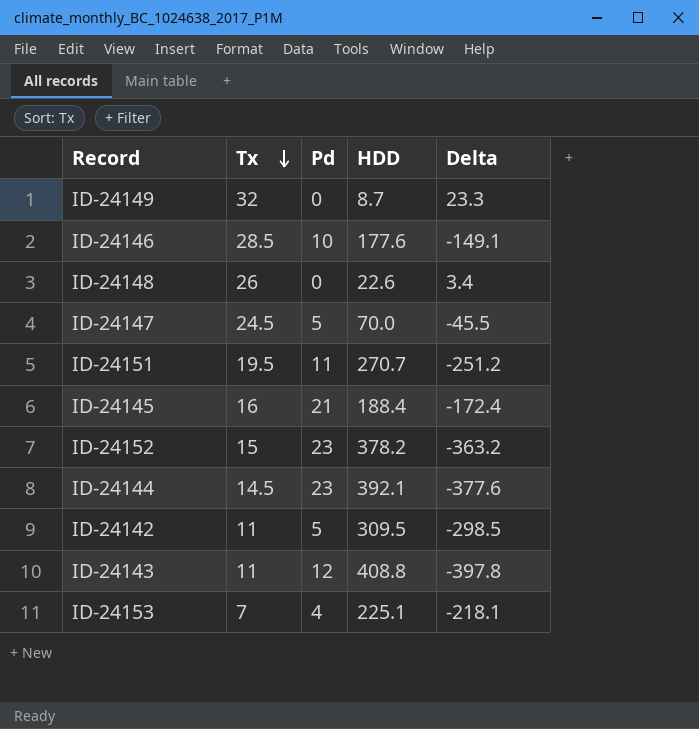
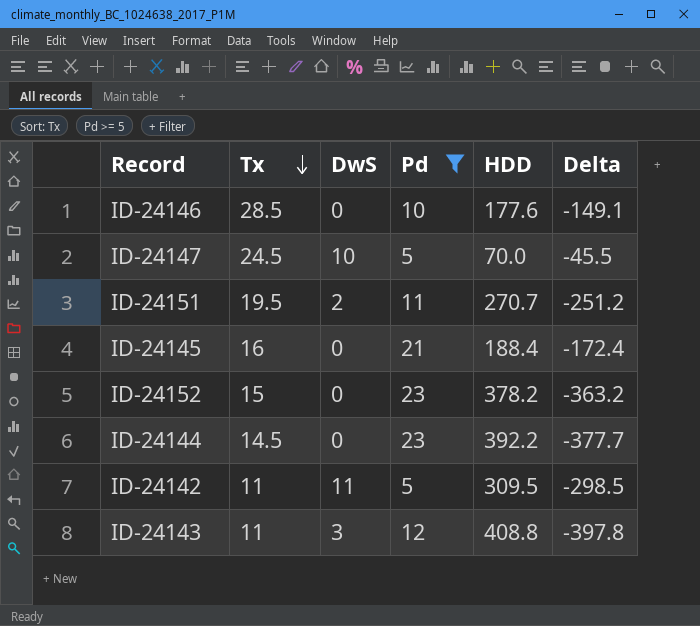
filter: none -> Pd >= 5
column DwS | position: none -> 3
ID-24144 | HDD: 392.1 -> 392.2
ID-24144 | Delta: -377.6 -> -377.7

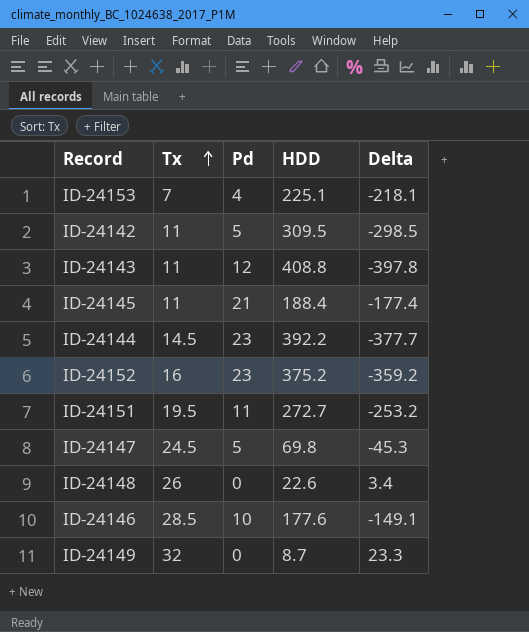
filter: Pd >= 5 -> none
row order: Tx descending -> Tx ascending
column DwS | position: 3 -> none
ID-24145 | Tx: 16 -> 11
ID-24145 | Delta: -172.4 -> -177.4
ID-24152 | Tx: 15 -> 16
ID-24152 | HDD: 378.2 -> 375.2
ID-24152 | Delta: -363.2 -> -359.2
ID-24151 | HDD: 270.7 -> 272.7
ID-24151 | Delta: -251.2 -> -253.2
ID-24147 | HDD: 70.0 -> 69.8
ID-24147 | Delta: -45.5 -> -45.3

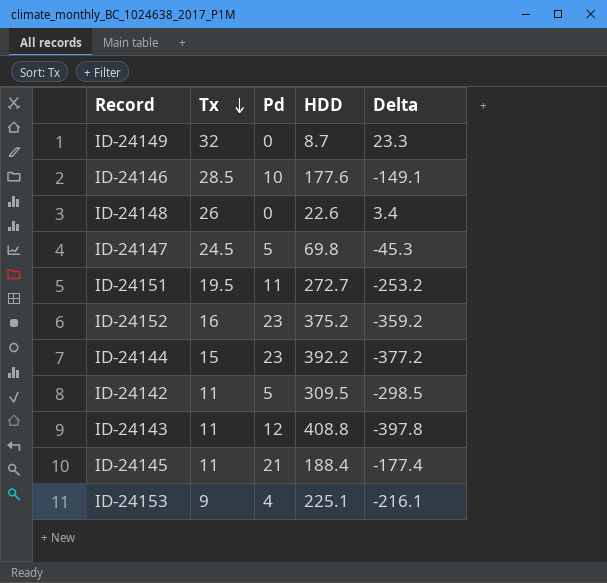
row order: Tx ascending -> Tx descending
ID-24144 | Tx: 14.5 -> 15
ID-24144 | Delta: -377.7 -> -377.2
ID-24153 | Tx: 7 -> 9
ID-24153 | Delta: -218.1 -> -216.1

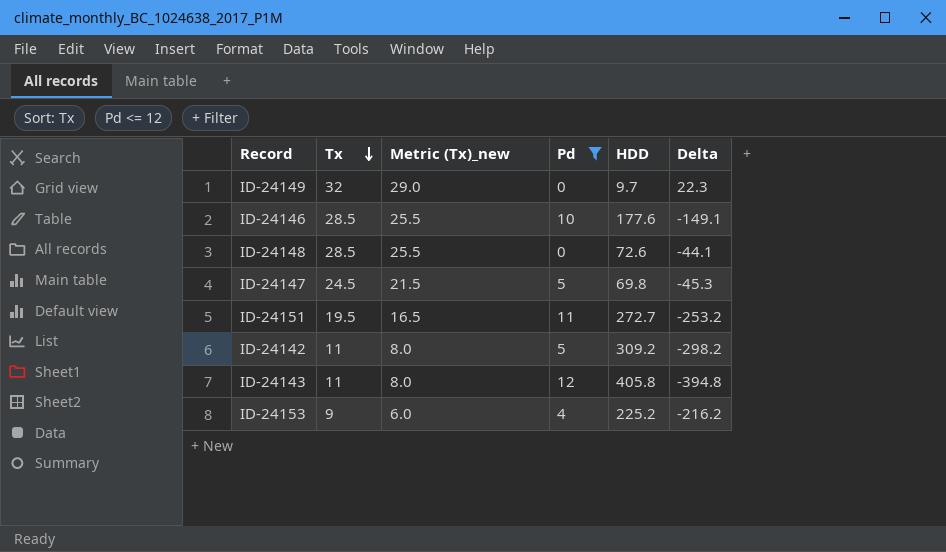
filter: none -> Pd <= 12
column Metric (Tx)_new | formula: none -> [Tx] - 3
ID-24149 | HDD: 8.7 -> 9.7
ID-24149 | Delta: 23.3 -> 22.3
ID-24148 | Tx: 26 -> 28.5
ID-24148 | HDD: 22.6 -> 72.6
ID-24148 | Delta: 3.4 -> -44.1
ID-24142 | HDD: 309.5 -> 309.2
ID-24142 | Delta: -298.5 -> -298.2
ID-24143 | HDD: 408.8 -> 405.8
ID-24143 | Delta: -397.8 -> -394.8
ID-24153 | HDD: 225.1 -> 225.2
ID-24153 | Delta: -216.1 -> -216.2

